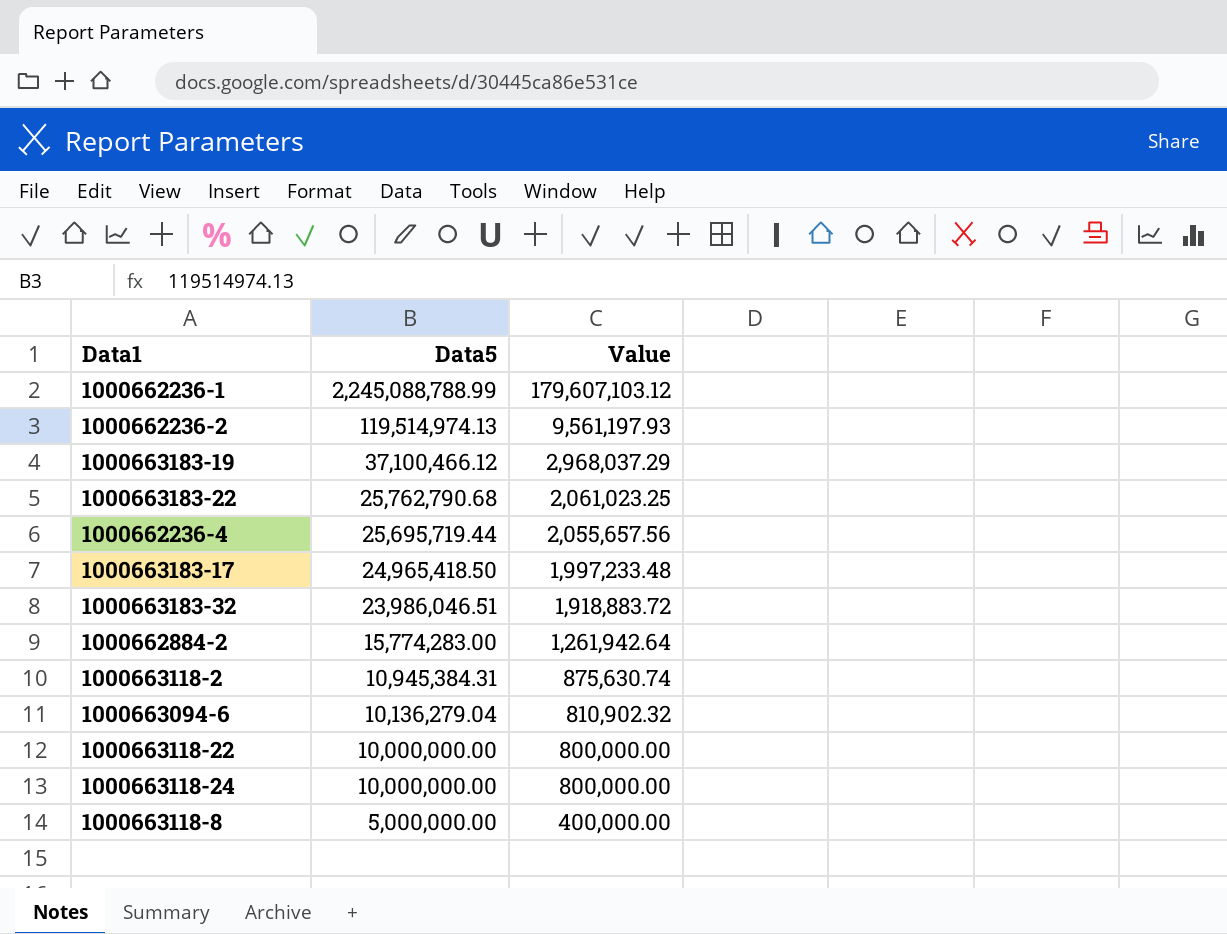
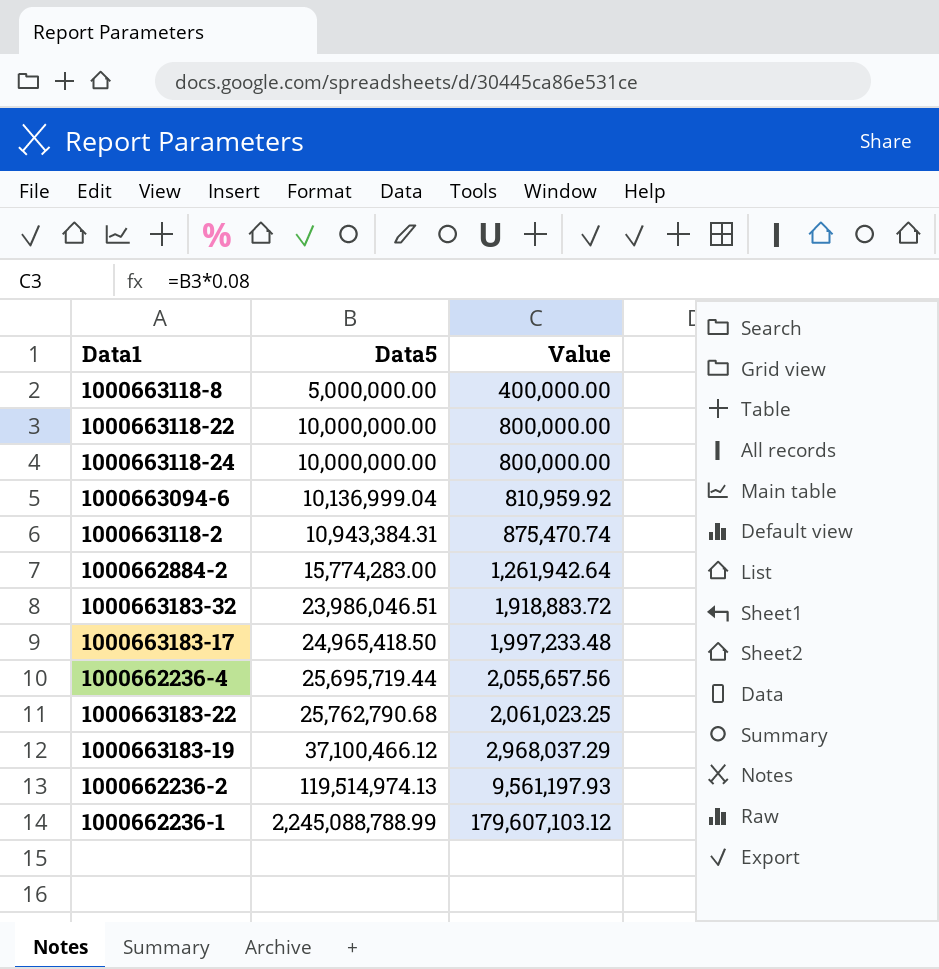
row order: Data5 descending -> Data5 ascending
1000663094-6 | Data5: 10,136,279.04 -> 10,136,999.04
1000663094-6 | Value: 810,902.32 -> 810,959.92
1000663118-2 | Data5: 10,945,384.31 -> 10,943,384.31
1000663118-2 | Value: 875,630.74 -> 875,470.74

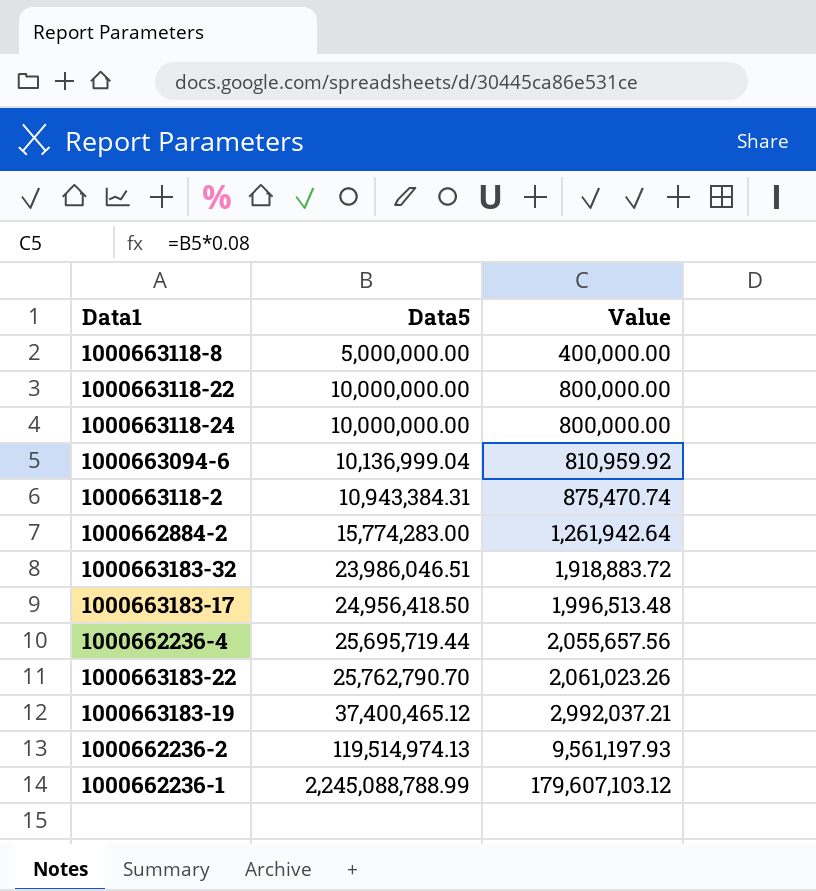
1000663183-17 | Data5: 24,965,418.50 -> 24,956,418.50
1000663183-17 | Value: 1,997,233.48 -> 1,996,513.48
1000663183-22 | Data5: 25,762,790.68 -> 25,762,790.70
1000663183-22 | Value: 2,061,023.25 -> 2,061,023.26
1000663183-19 | Data5: 37,100,466.12 -> 37,400,465.12
1000663183-19 | Value: 2,968,037.29 -> 2,992,037.21

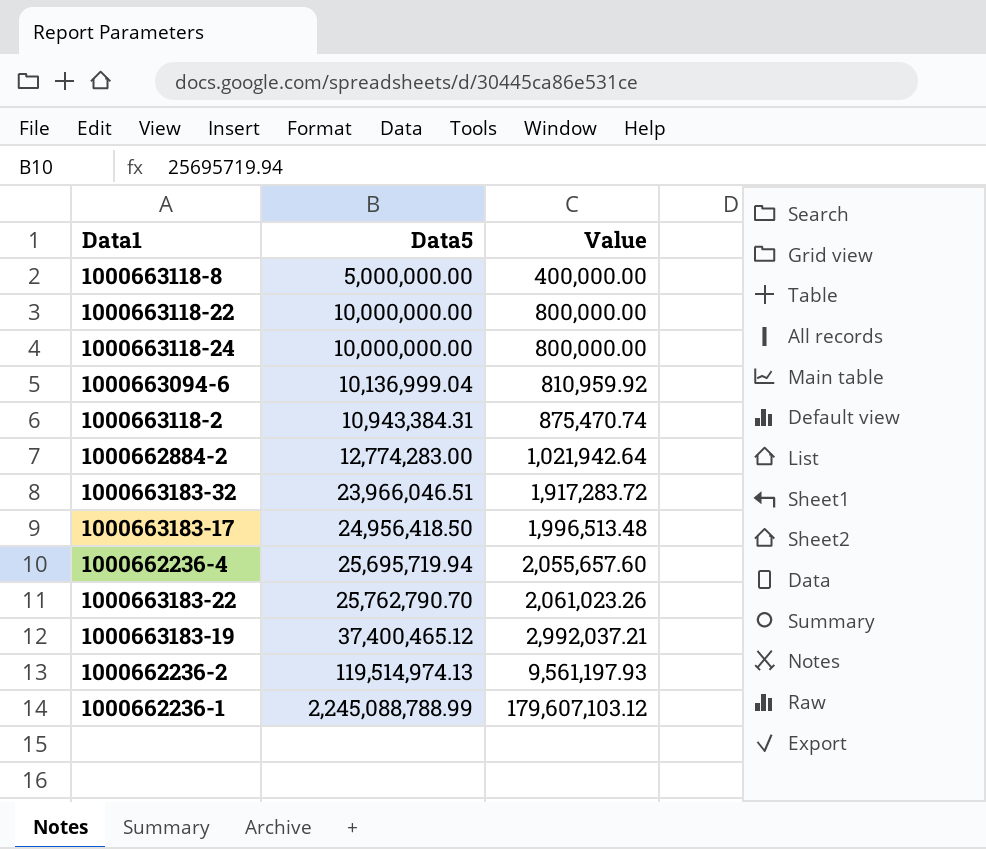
1000662884-2 | Data5: 15,774,283.00 -> 12,774,283.00
1000662884-2 | Value: 1,261,942.64 -> 1,021,942.64
1000663183-32 | Data5: 23,986,046.51 -> 23,966,046.51
1000663183-32 | Value: 1,918,883.72 -> 1,917,283.72
1000662236-4 | Data5: 25,695,719.44 -> 25,695,719.94
1000662236-4 | Value: 2,055,657.56 -> 2,055,657.60

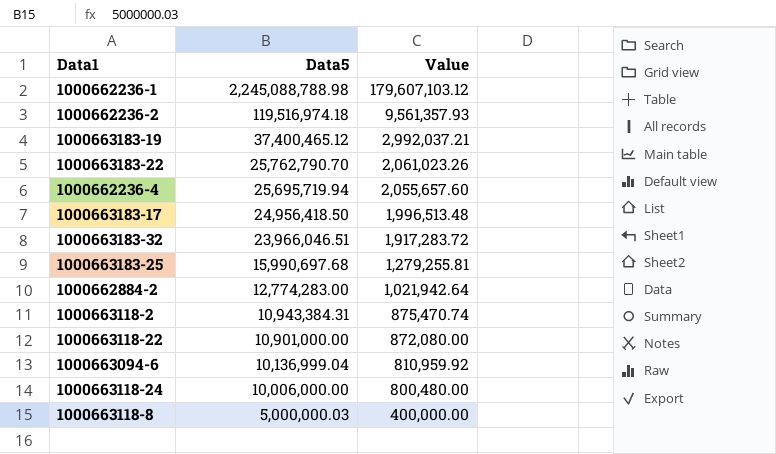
row order: Data5 ascending -> Data5 descending
1000662236-1 | Data5: 2,245,088,788.99 -> 2,245,088,788.98
1000662236-2 | Data5: 119,514,974.13 -> 119,516,974.18
1000662236-2 | Value: 9,561,197.93 -> 9,561,357.93
row 1000663183-25: none -> 15,990,697.68 | 1,279,255.81
1000663118-22 | Data5: 10,000,000.00 -> 10,901,000.00
1000663118-22 | Value: 800,000.00 -> 872,080.00
1000663118-24 | Data5: 10,000,000.00 -> 10,006,000.00
1000663118-24 | Value: 800,000.00 -> 800,480.00
1000663118-8 | Data5: 5,000,000.00 -> 5,000,000.03

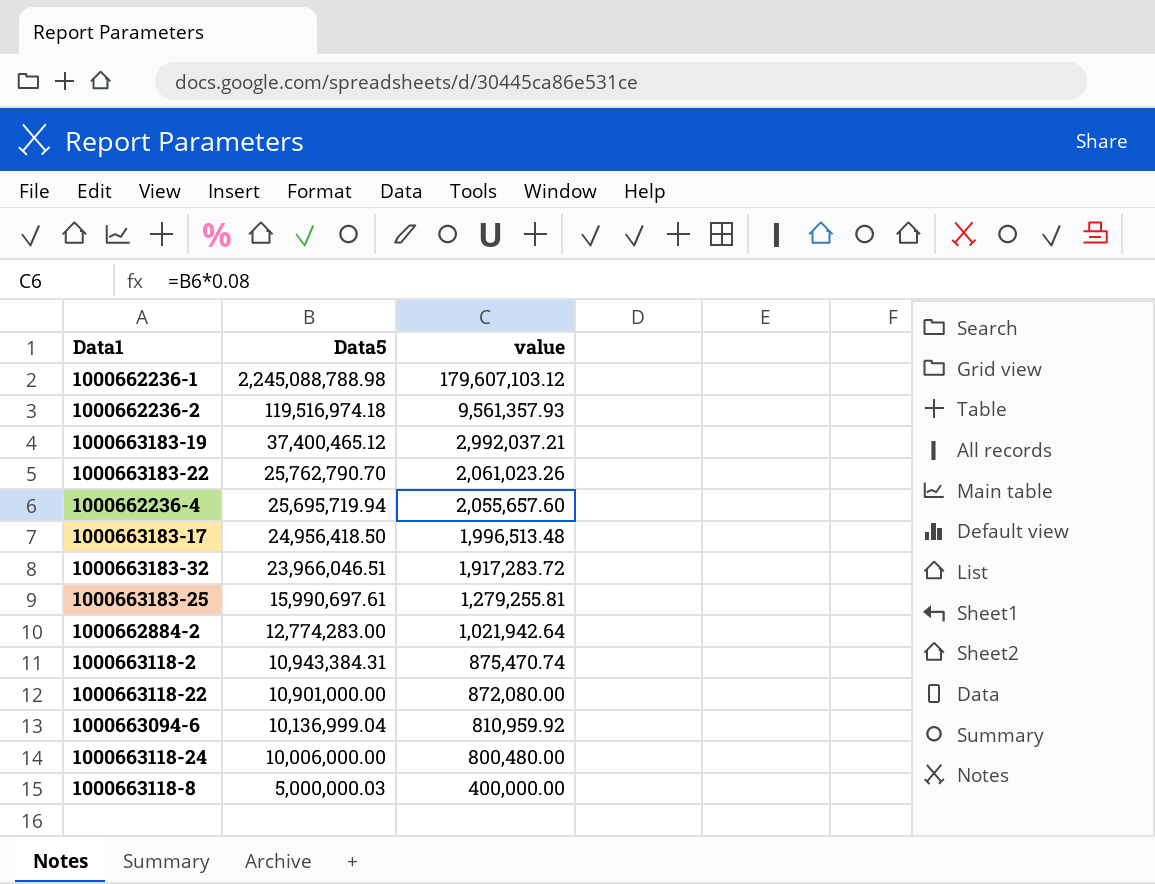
column name: Value -> value
1000663183-25 | Data5: 15,990,697.68 -> 15,990,697.61

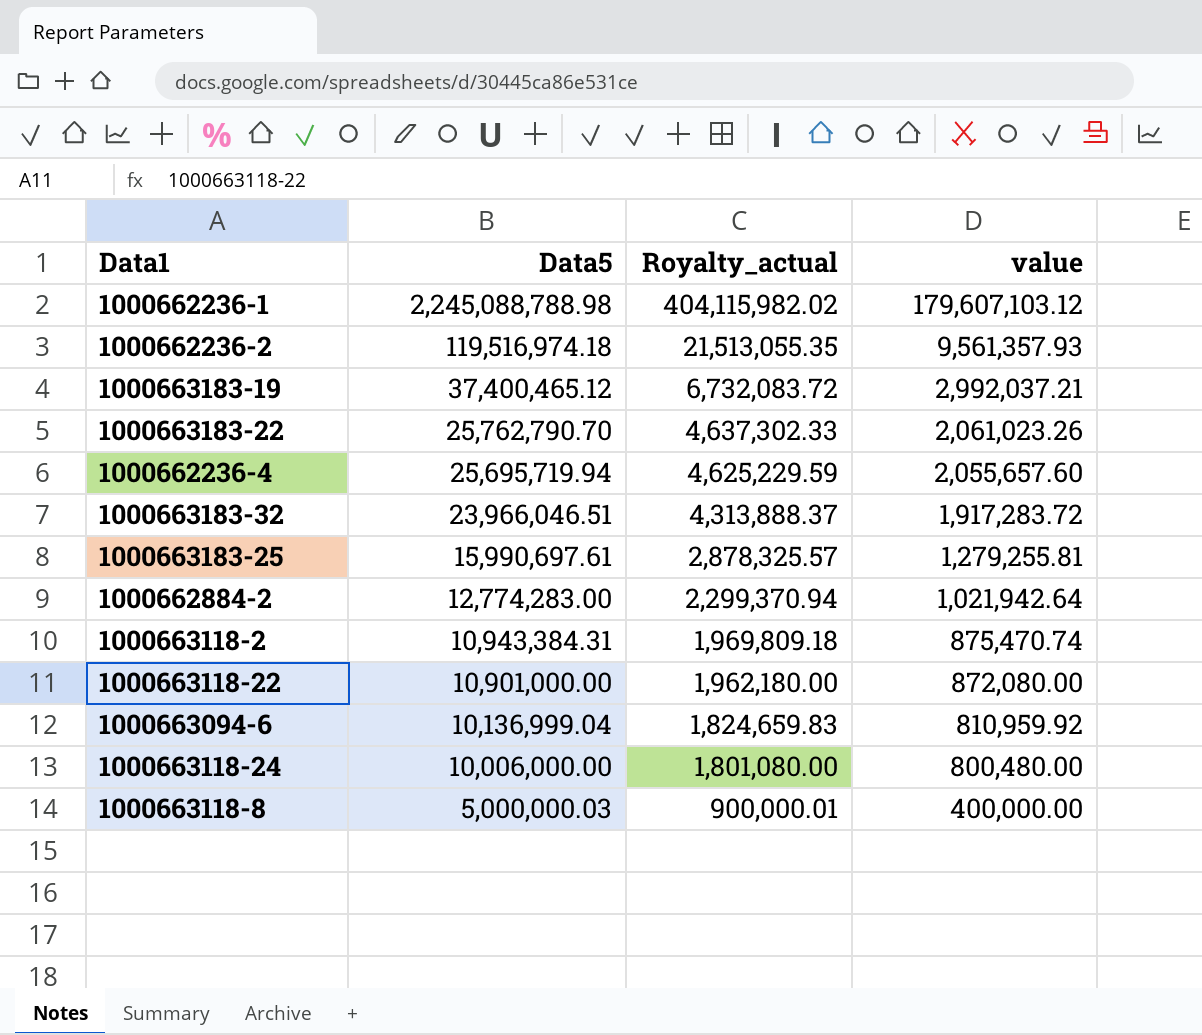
column Royalty_actual | formula: none -> [Data5] * 0.18
row 1000663183-17: 24,956,418.50 | 1,996,513.48 -> none

